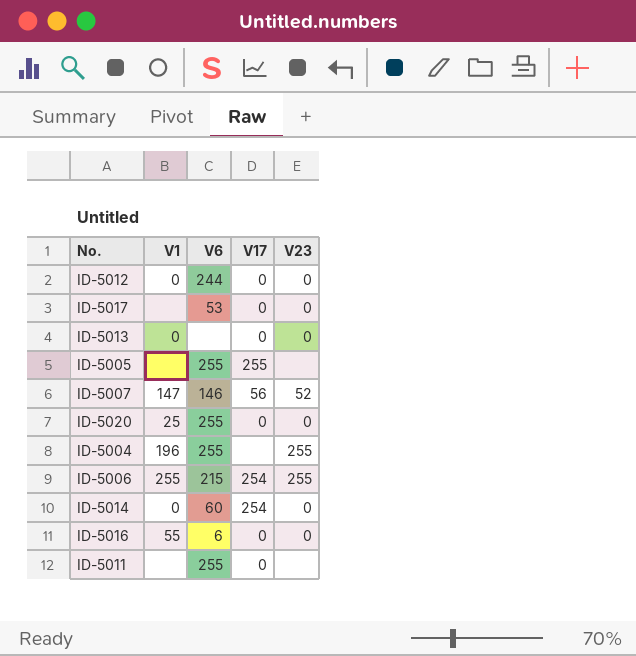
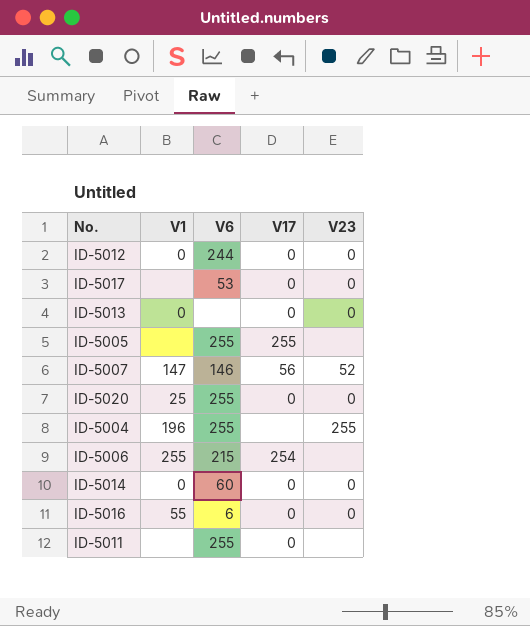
ID-5006 | V23: 255 -> none
ID-5014 | V17: 254 -> 0

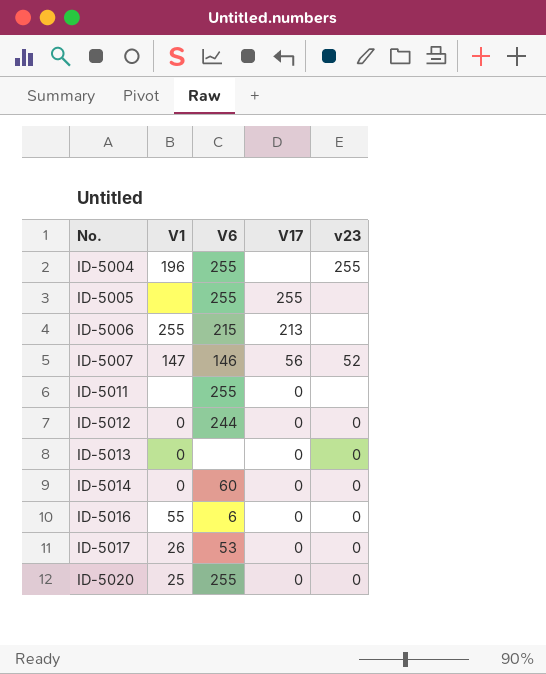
row order: none -> No. ascending
column name: V23 -> v23
ID-5006 | V17: 254 -> 213
ID-5017 | V1: none -> 26

